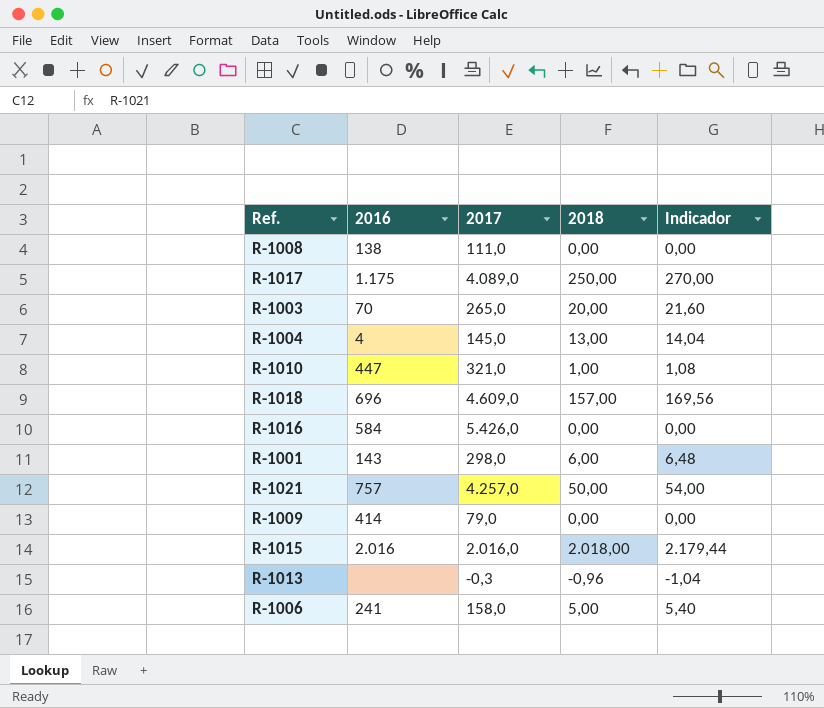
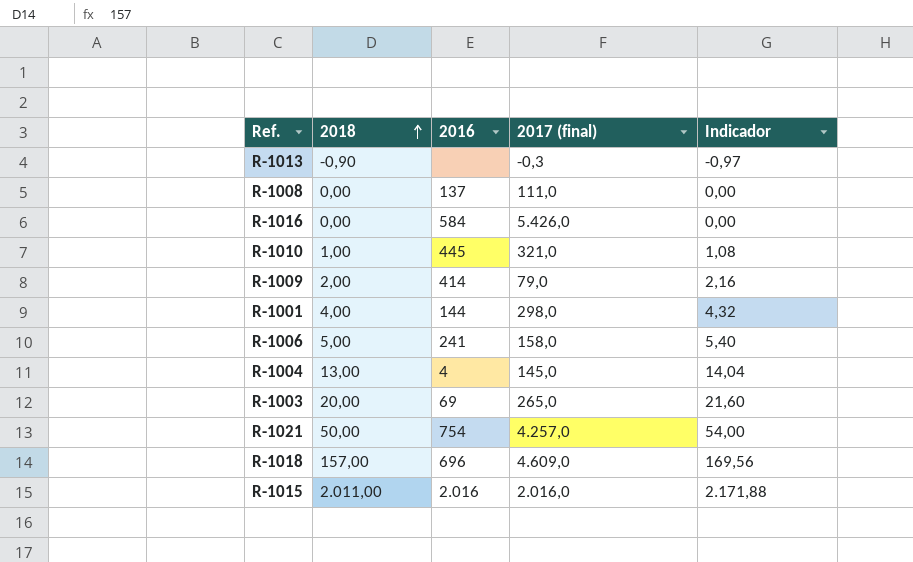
row order: none -> 2018 ascending
column 2018 | position: 4 -> 2
column name: 2017 -> 2017 (final)
row R-1017: 1.175 | 4.089,0 | 250,00 | 270,00 -> none
R-1013 | 2018: -0,96 -> -0,90
R-1013 | Indicador: -1,04 -> -0,97
R-1008 | 2016: 138 -> 137
R-1010 | 2016: 447 -> 445
R-1009 | 2018: 0,00 -> 2,00
R-1009 | Indicador: 0,00 -> 2,16
R-1001 | 2018: 6,00 -> 4,00
R-1001 | 2016: 143 -> 144
R-1001 | Indicador: 6,48 -> 4,32
R-1003 | 2016: 70 -> 69
R-1021 | 2016: 757 -> 754
R-1015 | 2018: 2.018,00 -> 2.011,00
R-1015 | Indicador: 2.179,44 -> 2.171,88

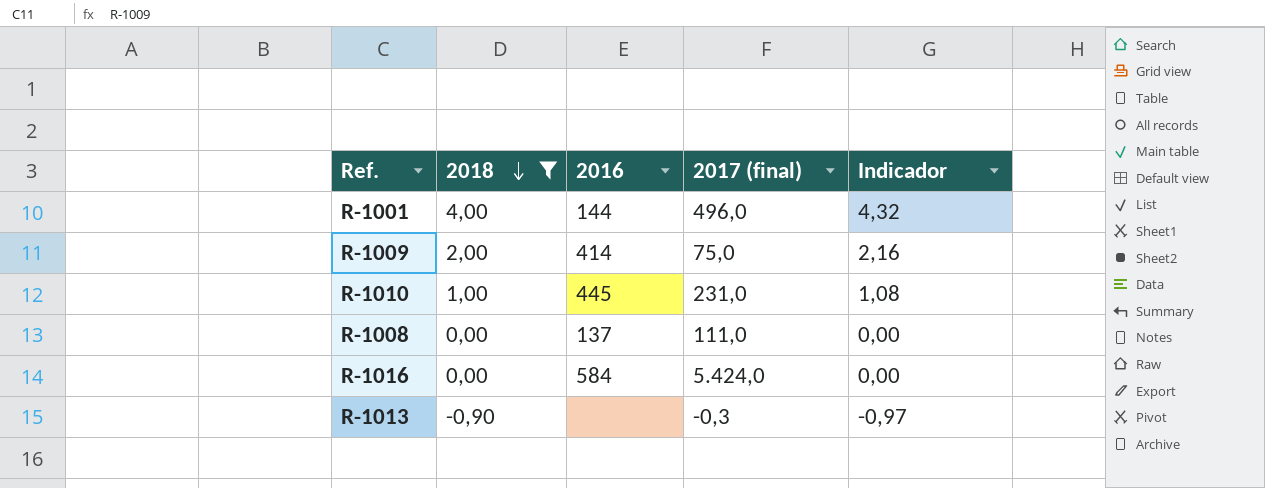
filter: none -> 2018 <= 4,00
row order: 2018 ascending -> 2018 descending
R-1001 | 2017 (final): 298,0 -> 496,0
R-1009 | 2017 (final): 79,0 -> 75,0
R-1010 | 2017 (final): 321,0 -> 231,0
R-1016 | 2017 (final): 5.426,0 -> 5.424,0

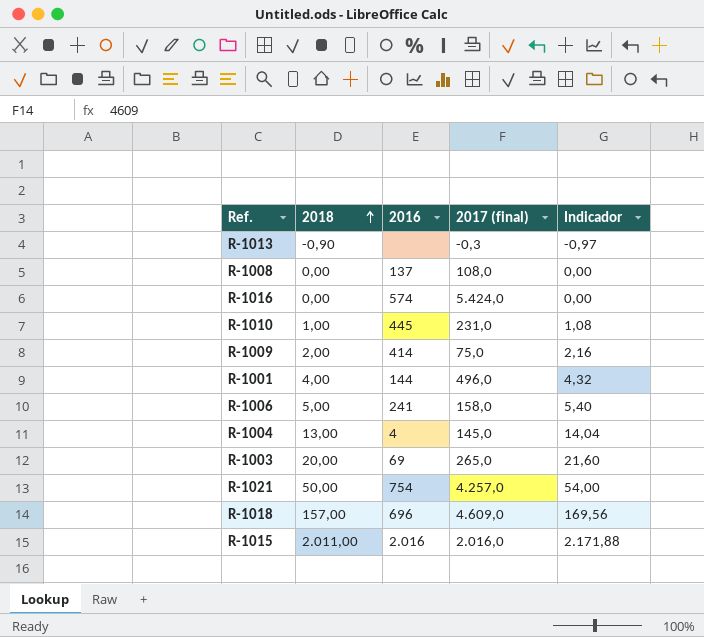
filter: 2018 <= 4,00 -> none
row order: 2018 descending -> 2018 ascending
R-1008 | 2017 (final): 111,0 -> 108,0
R-1016 | 2016: 584 -> 574

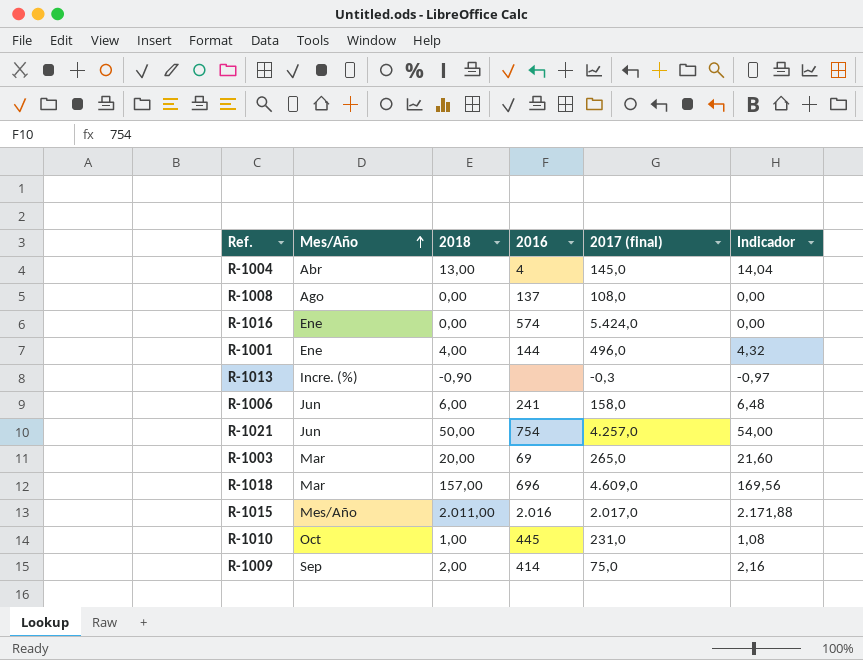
row order: 2018 ascending -> Mes/Año ascending
column Mes/Año | position: none -> 2
R-1006 | 2018: 5,00 -> 6,00
R-1006 | Indicador: 5,40 -> 6,48
R-1015 | 2017 (final): 2.016,0 -> 2.017,0

